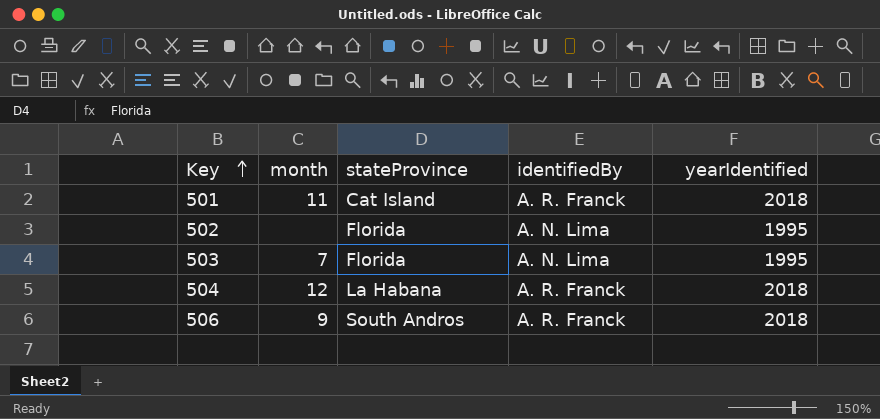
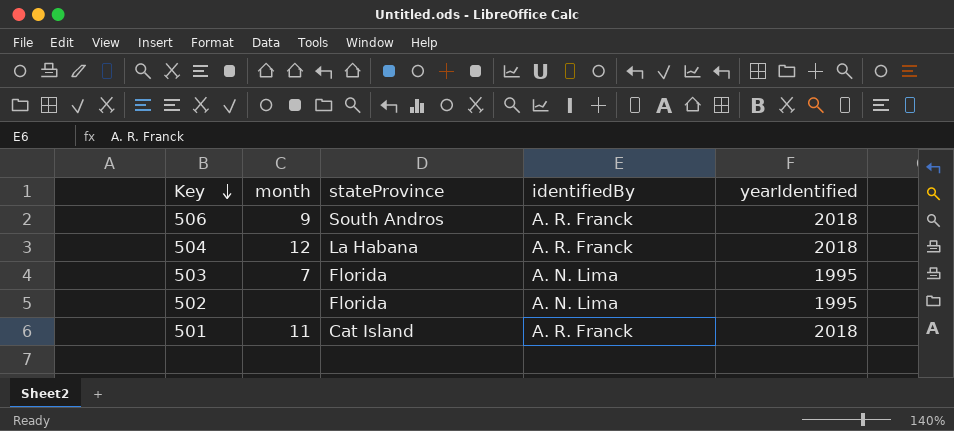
row order: Key ascending -> Key descending

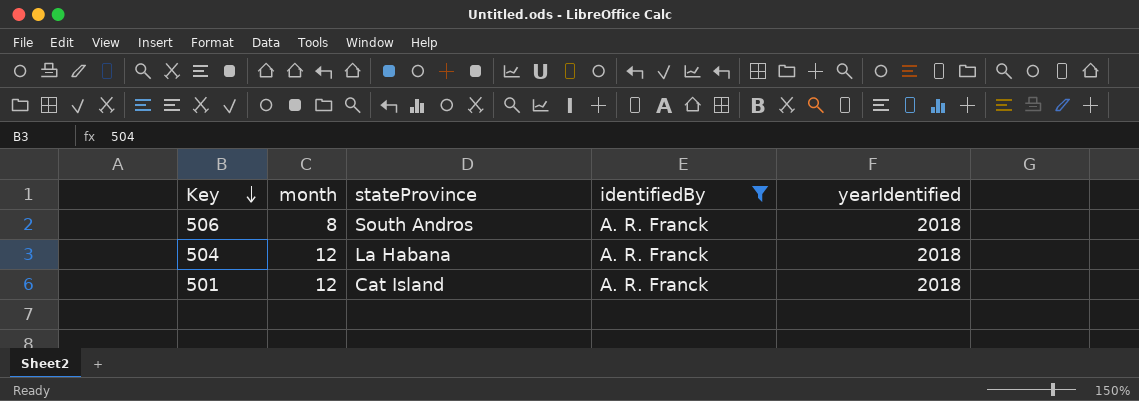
filter: none -> identifiedBy = A. R. Franck
506 | month: 9 -> 8
501 | month: 11 -> 12

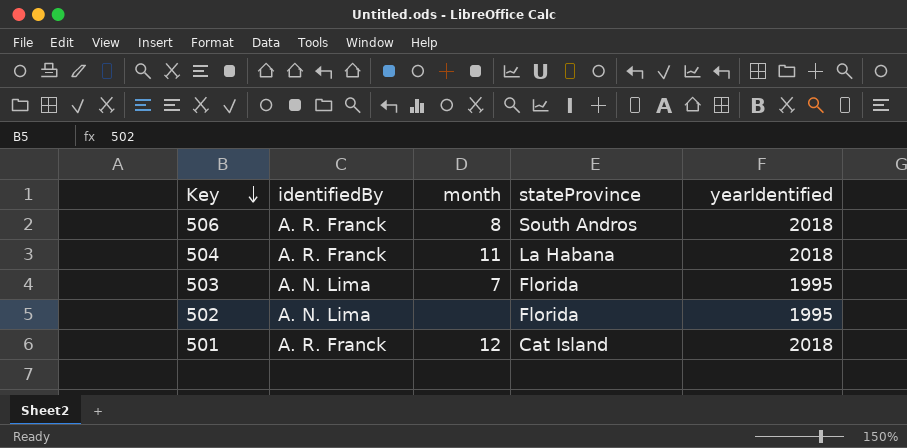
filter: identifiedBy = A. R. Franck -> none
column identifiedBy | position: 4 -> 2
504 | month: 12 -> 11

